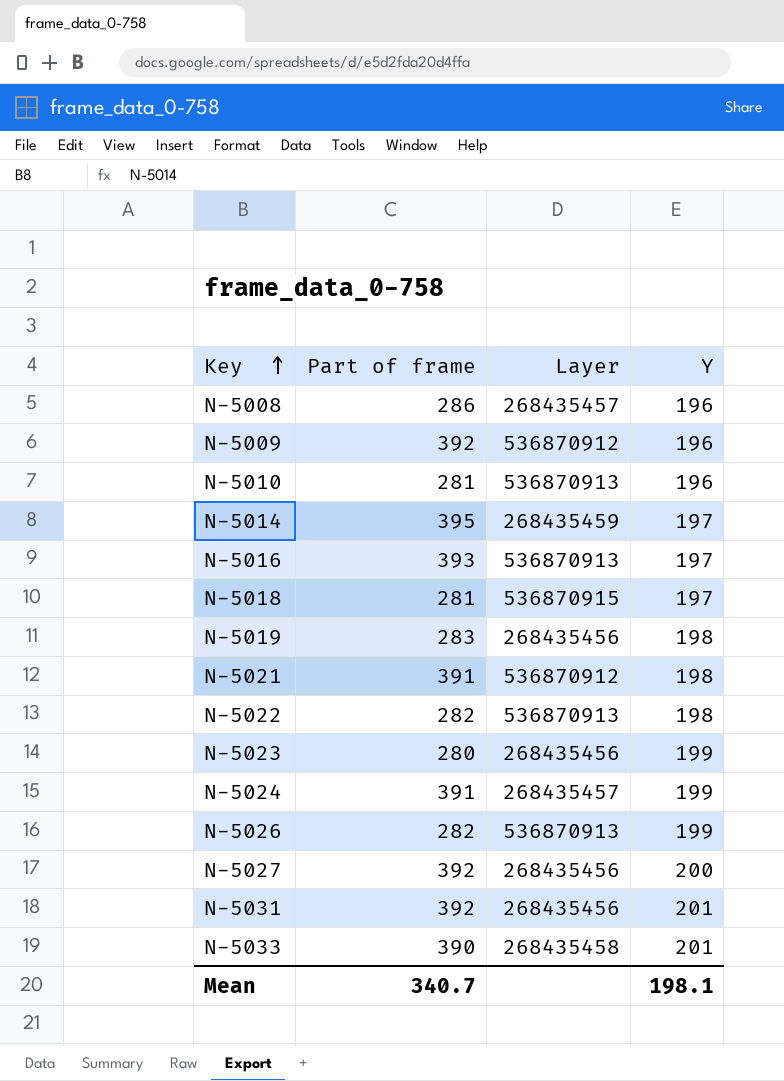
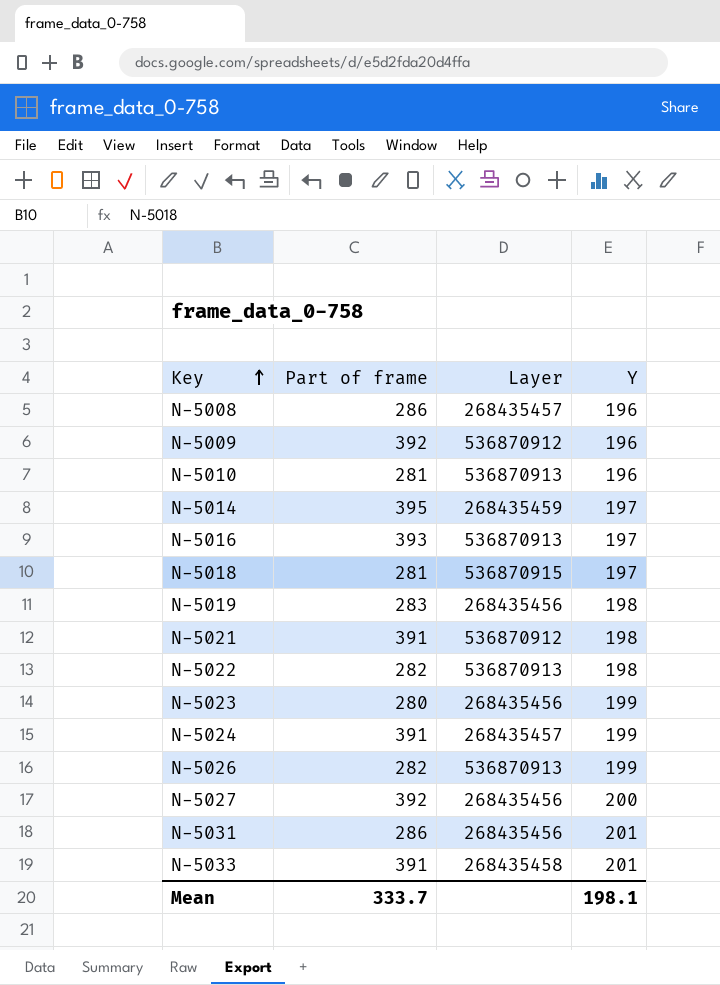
N-5031 | Part of frame: 392 -> 286
N-5033 | Part of frame: 390 -> 391
Mean | Part of frame: 340.7 -> 333.7

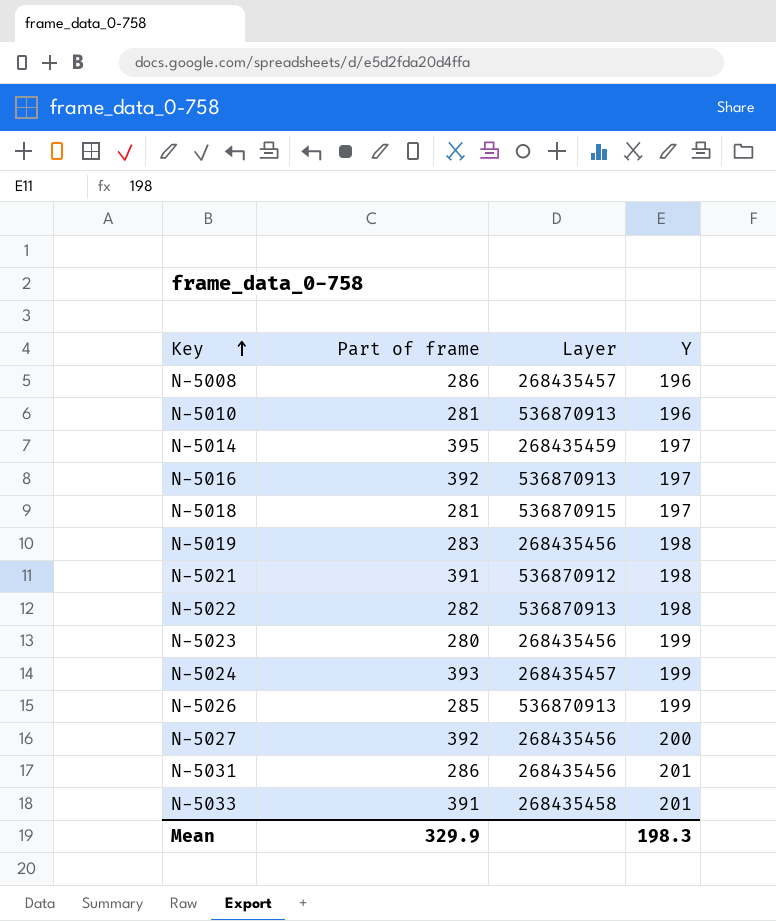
row N-5009: 392 | 536870912 | 196 -> none
N-5016 | Part of frame: 393 -> 392
N-5024 | Part of frame: 391 -> 393
N-5026 | Part of frame: 282 -> 285
Mean | Part of frame: 333.7 -> 329.9
Mean | Y: 198.1 -> 198.3

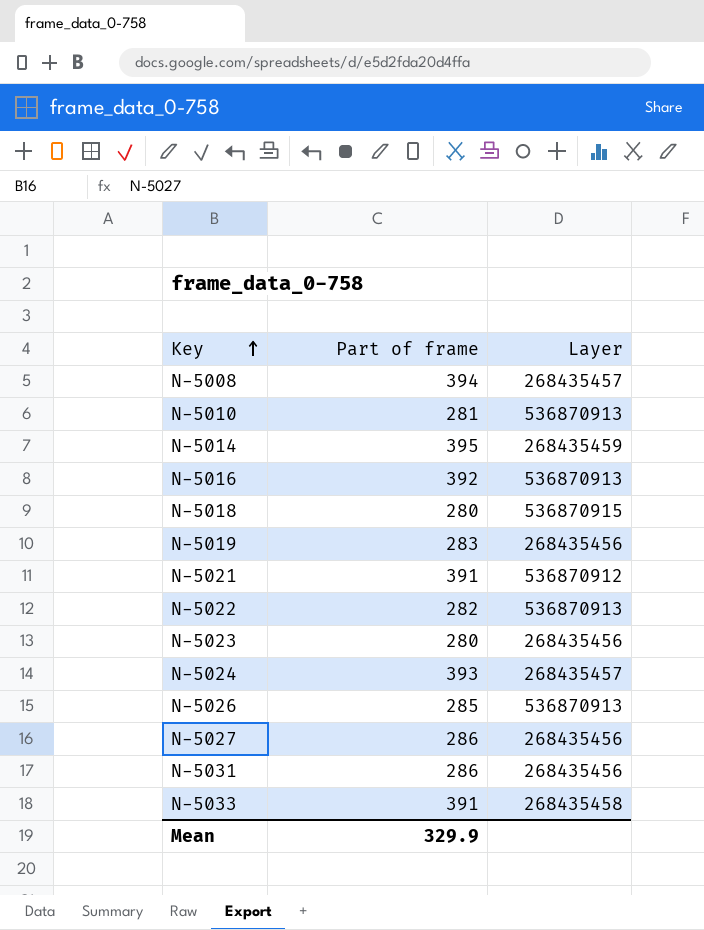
column Y | position: 4 -> none
N-5008 | Part of frame: 286 -> 394
N-5018 | Part of frame: 281 -> 280
N-5027 | Part of frame: 392 -> 286

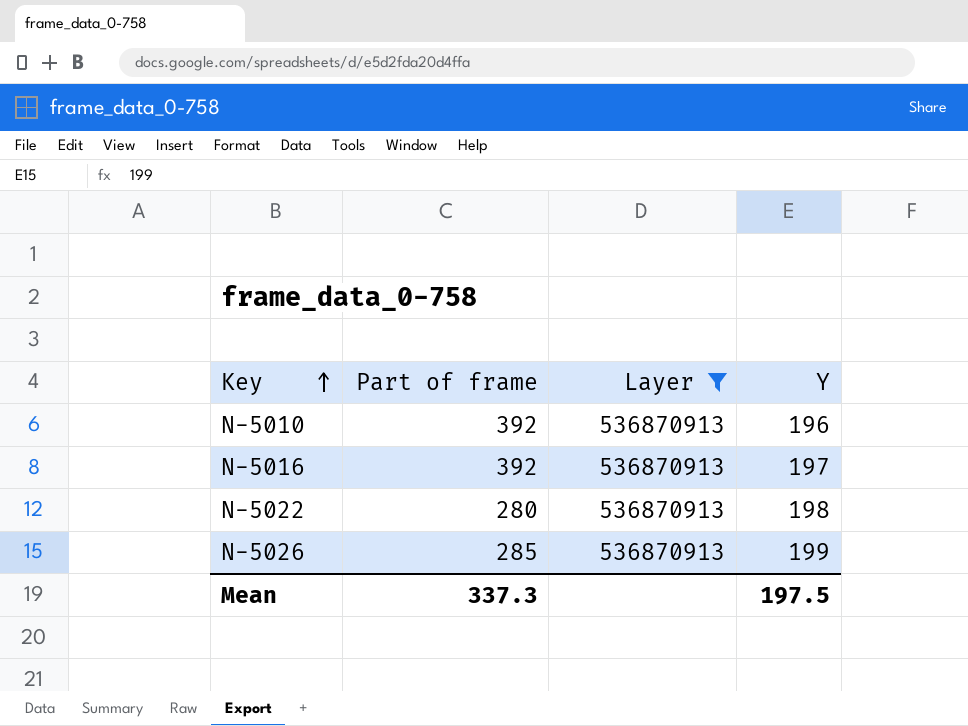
filter: none -> Layer = 536870913
column Y | position: none -> 4
N-5010 | Part of frame: 281 -> 392
N-5022 | Part of frame: 282 -> 280
Mean | Part of frame: 329.9 -> 337.3

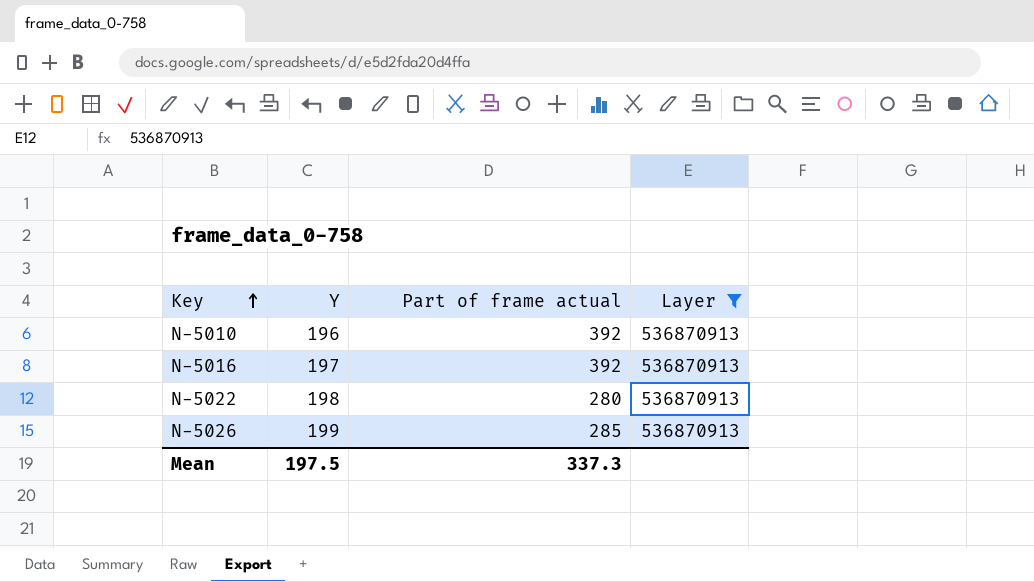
column Y | position: 4 -> 2
column name: Part of frame -> Part of frame actual

